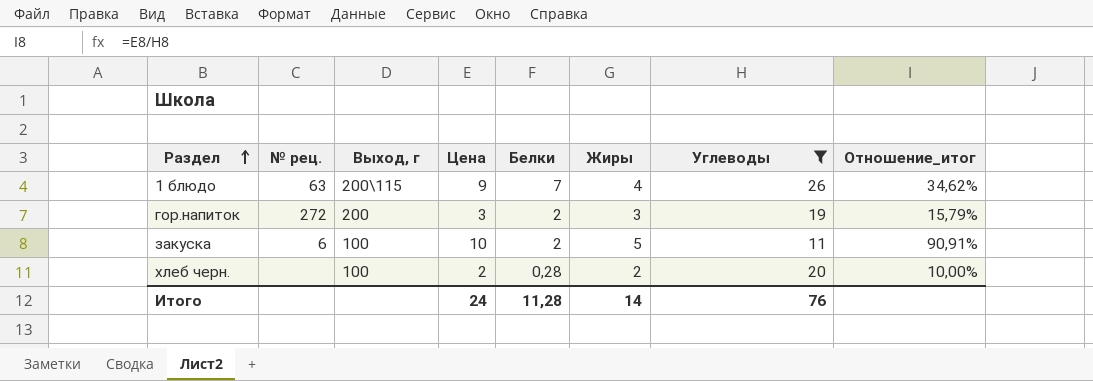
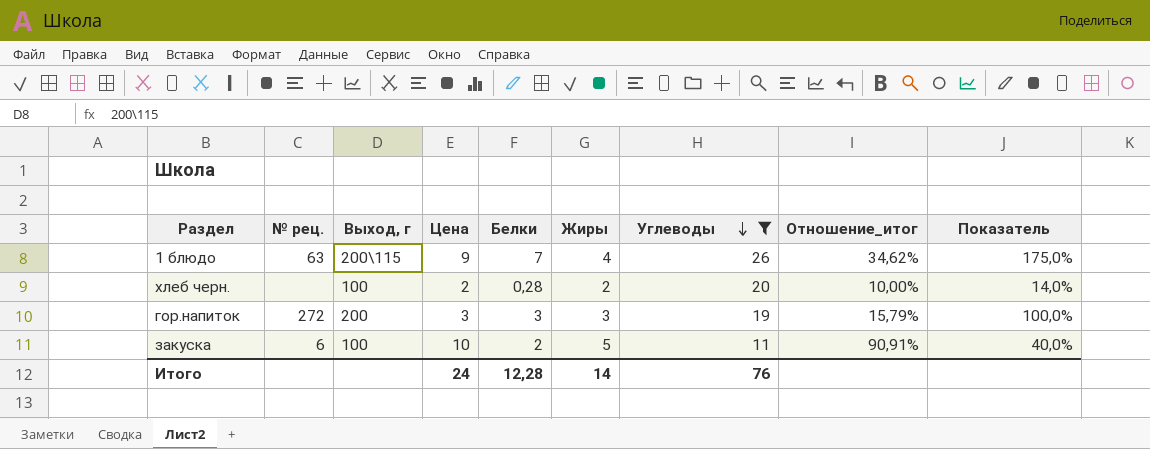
row order: Раздел ascending -> Углеводы descending
column Показатель | formula: none -> [Белки] / [Жиры]
гор.напиток | Белки: 2 -> 3
Итого | Белки: 11,28 -> 12,28

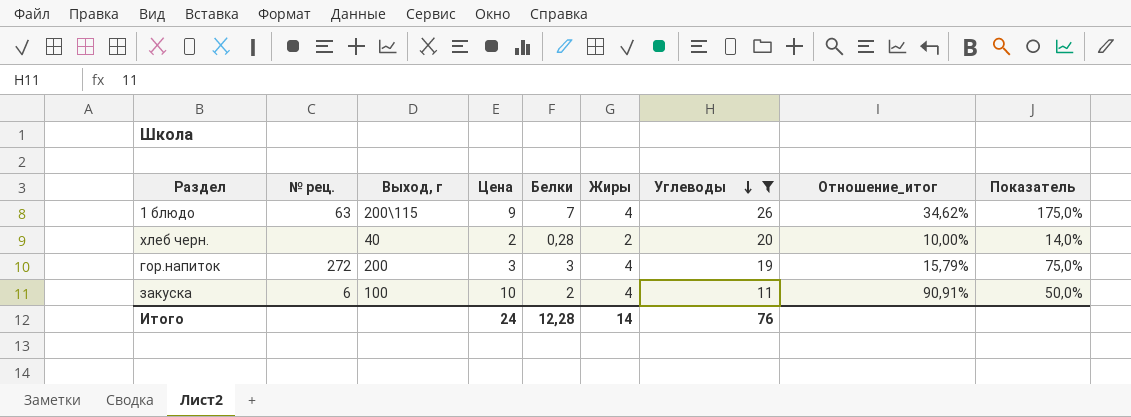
хлеб черн. | Выход, г: 100 -> 40
гор.напиток | Жиры: 3 -> 4
гор.напиток | Показатель: 100,0% -> 75,0%
закуска | Жиры: 5 -> 4
закуска | Показатель: 40,0% -> 50,0%

